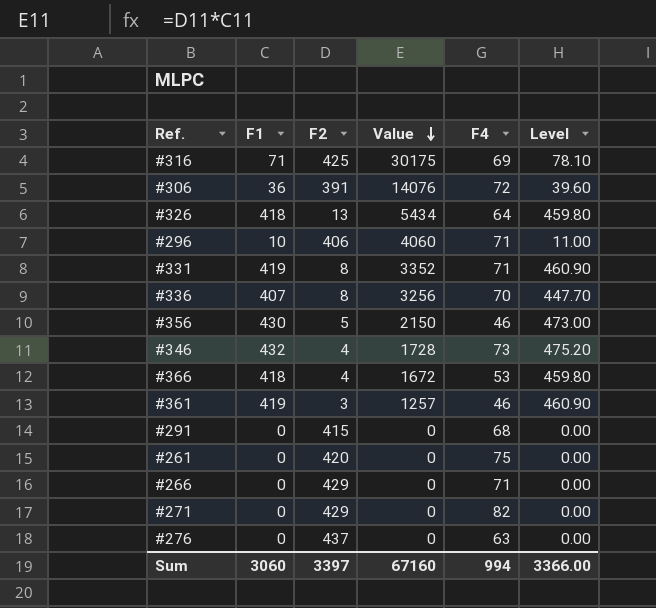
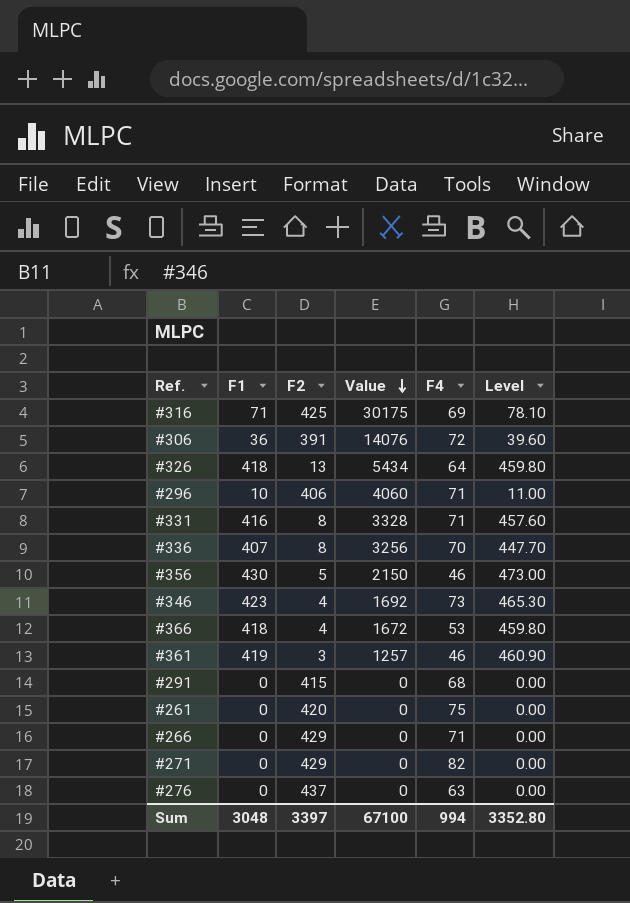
#331 | F1: 419 -> 416
#331 | Value: 3352 -> 3328
#331 | Level: 460.90 -> 457.60
#346 | F1: 432 -> 423
#346 | Value: 1728 -> 1692
#346 | Level: 475.20 -> 465.30
Sum | F1: 3060 -> 3048
Sum | Value: 67160 -> 67100
Sum | Level: 3366.00 -> 3352.80

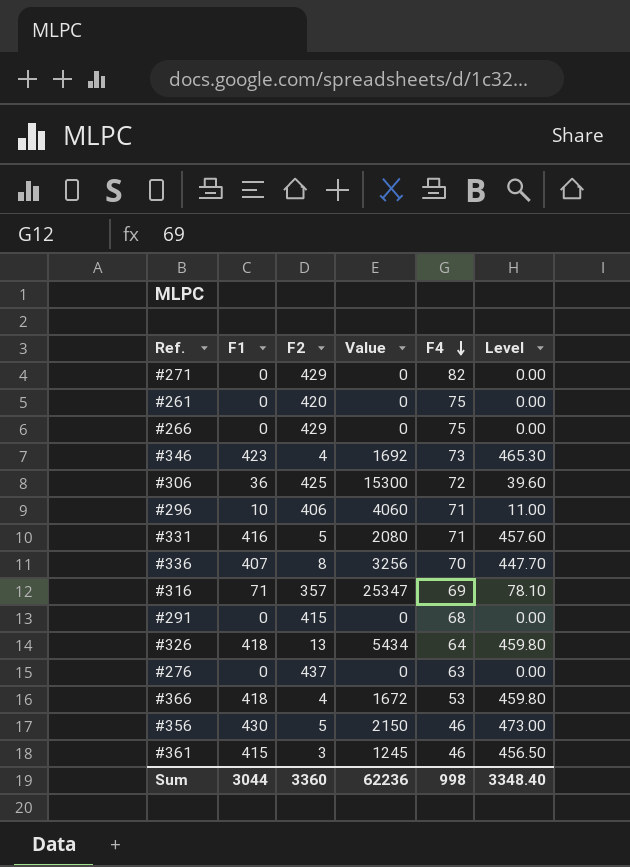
row order: Value descending -> F4 descending
#266 | F4: 71 -> 75
#306 | F2: 391 -> 425
#306 | Value: 14076 -> 15300
#331 | F2: 8 -> 5
#331 | Value: 3328 -> 2080
#316 | F2: 425 -> 357
#316 | Value: 30175 -> 25347
#361 | F1: 419 -> 415
#361 | Value: 1257 -> 1245
#361 | Level: 460.90 -> 456.50
Sum | F1: 3048 -> 3044
Sum | F2: 3397 -> 3360
Sum | Value: 67100 -> 62236
Sum | F4: 994 -> 998
Sum | Level: 3352.80 -> 3348.40

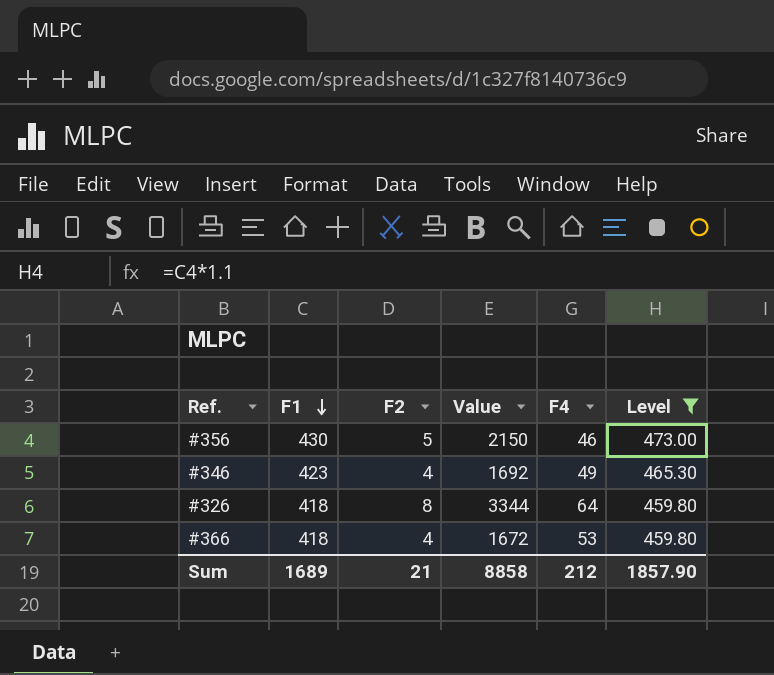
filter: none -> Level >= 459.80
row order: F4 descending -> F1 descending
#346 | F4: 73 -> 49
#326 | F2: 13 -> 8
#326 | Value: 5434 -> 3344
Sum | F1: 3044 -> 1689
Sum | F2: 3360 -> 21
Sum | Value: 62236 -> 8858
Sum | F4: 998 -> 212
Sum | Level: 3348.40 -> 1857.90

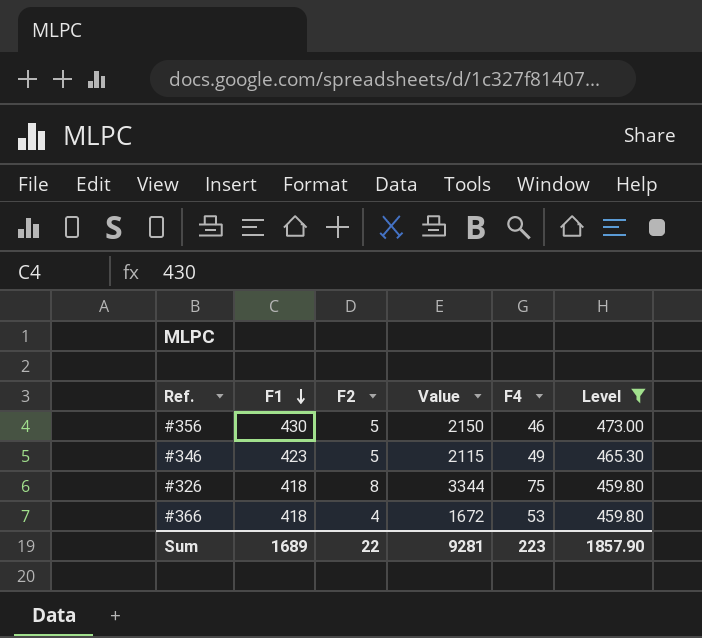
#346 | F2: 4 -> 5
#346 | Value: 1692 -> 2115
#326 | F4: 64 -> 75
Sum | F2: 21 -> 22
Sum | Value: 8858 -> 9281
Sum | F4: 212 -> 223

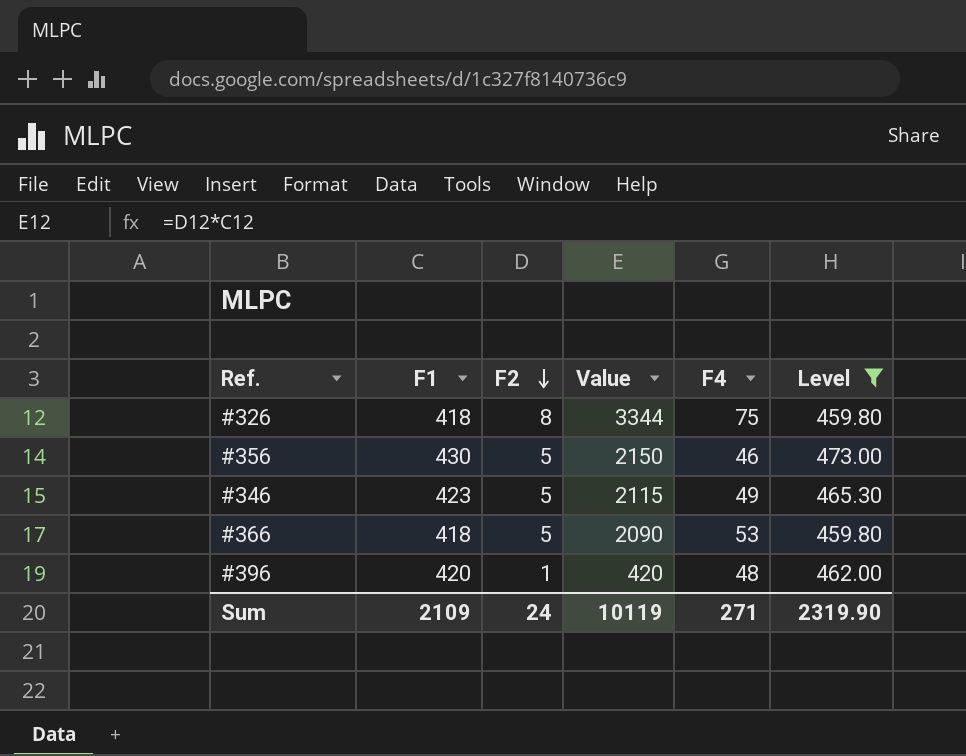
row order: F1 descending -> F2 descending
#366 | F2: 4 -> 5
#366 | Value: 1672 -> 2090
row #396: none -> 420 | 1 | 420 | 48 | 462.00
Sum | F1: 1689 -> 2109
Sum | F2: 22 -> 24
Sum | Value: 9281 -> 10119
Sum | F4: 223 -> 271
Sum | Level: 1857.90 -> 2319.90

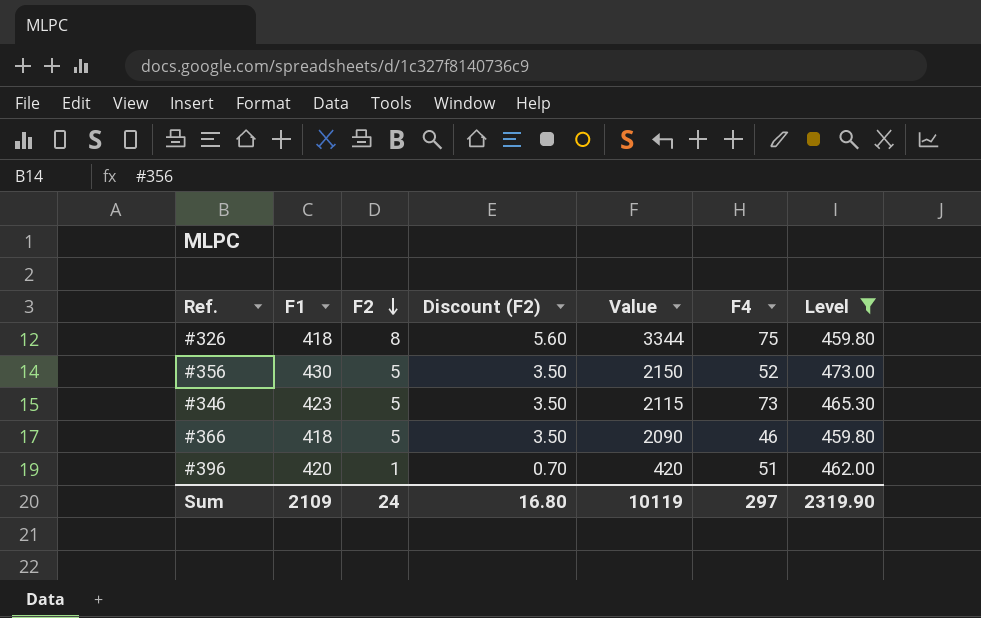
column Discount (F2) | formula: none -> [F2] * 0.7
#356 | F4: 46 -> 52
#346 | F4: 49 -> 73
#366 | F4: 53 -> 46
#396 | F4: 48 -> 51
Sum | F4: 271 -> 297

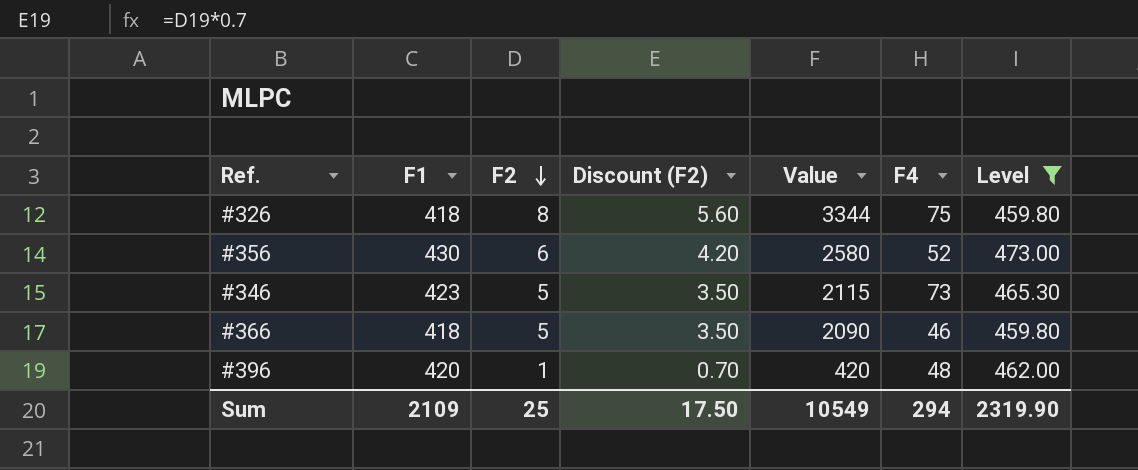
#356 | F2: 5 -> 6
#356 | Discount (F2): 3.50 -> 4.20
#356 | Value: 2150 -> 2580
#396 | F4: 51 -> 48
Sum | F2: 24 -> 25
Sum | Discount (F2): 16.80 -> 17.50
Sum | Value: 10119 -> 10549
Sum | F4: 297 -> 294

